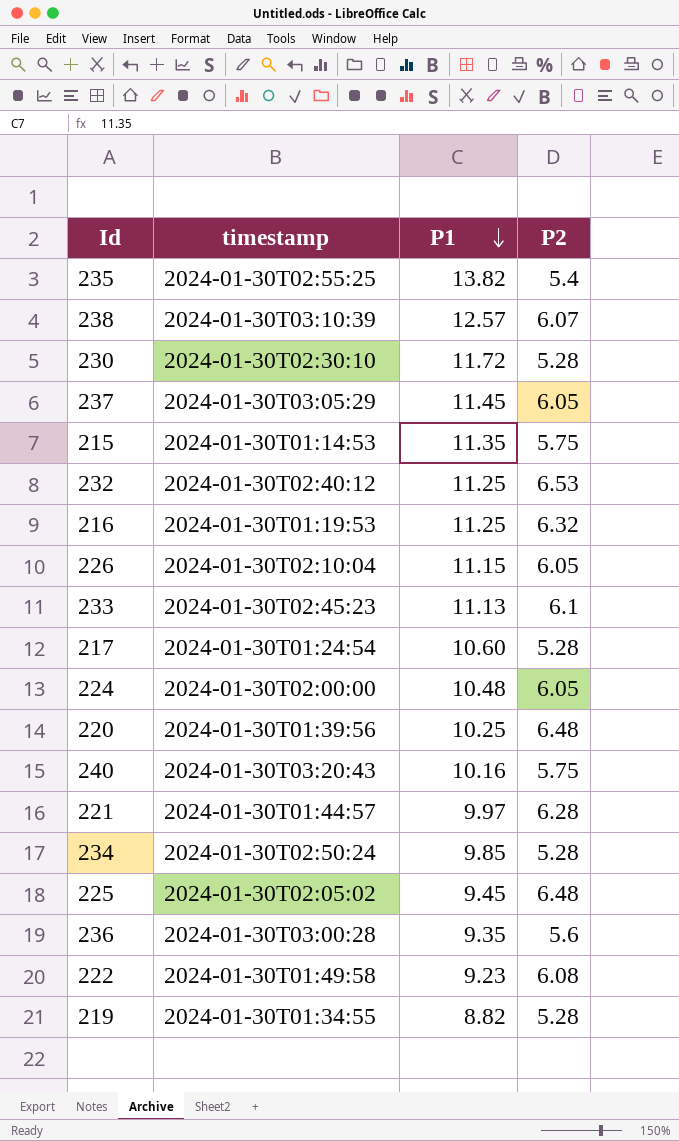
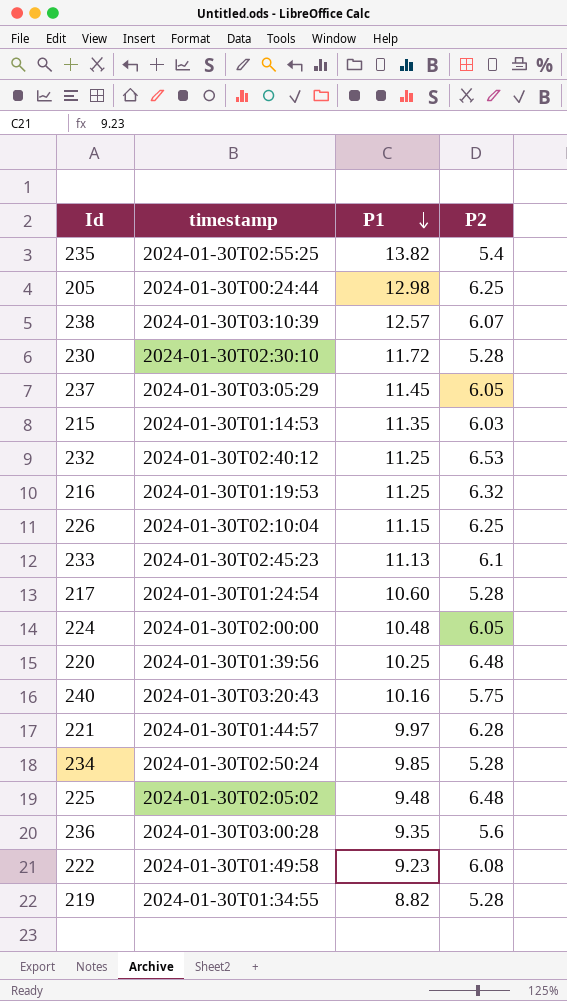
row 205: none -> 2024-01-30T00:24:44 | 12.98 | 6.25
215 | P2: 5.75 -> 6.03
226 | P2: 6.05 -> 6.25
225 | P1: 9.45 -> 9.48

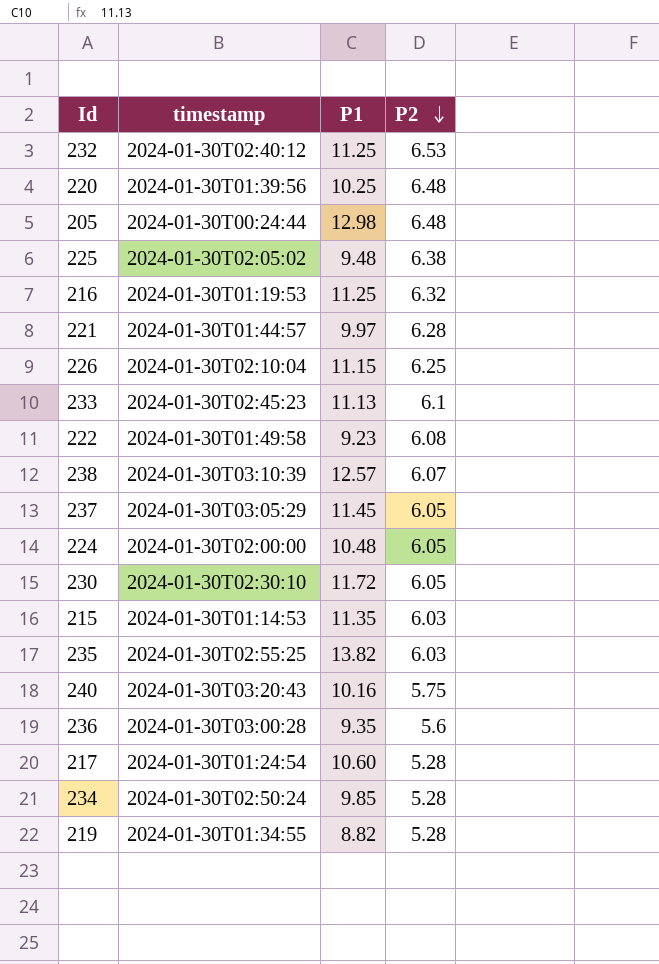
row order: P1 descending -> P2 descending
205 | P2: 6.25 -> 6.48
225 | P2: 6.48 -> 6.38
230 | P2: 5.28 -> 6.05
235 | P2: 5.4 -> 6.03

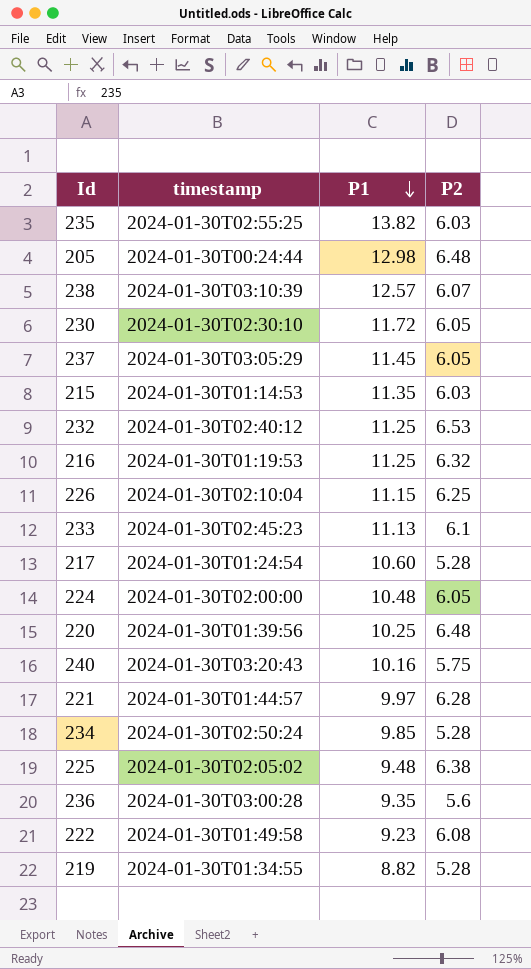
row order: P2 descending -> P1 descending

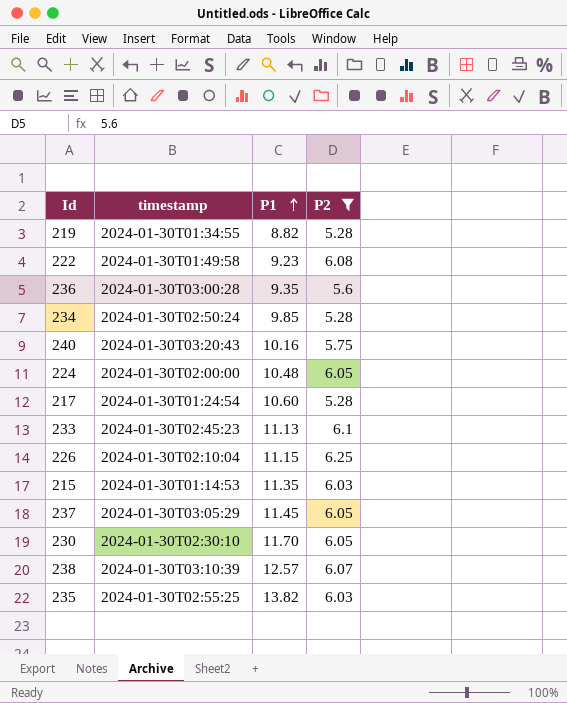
filter: none -> P2 <= 6.25
row order: P1 descending -> P1 ascending
230 | P1: 11.72 -> 11.70

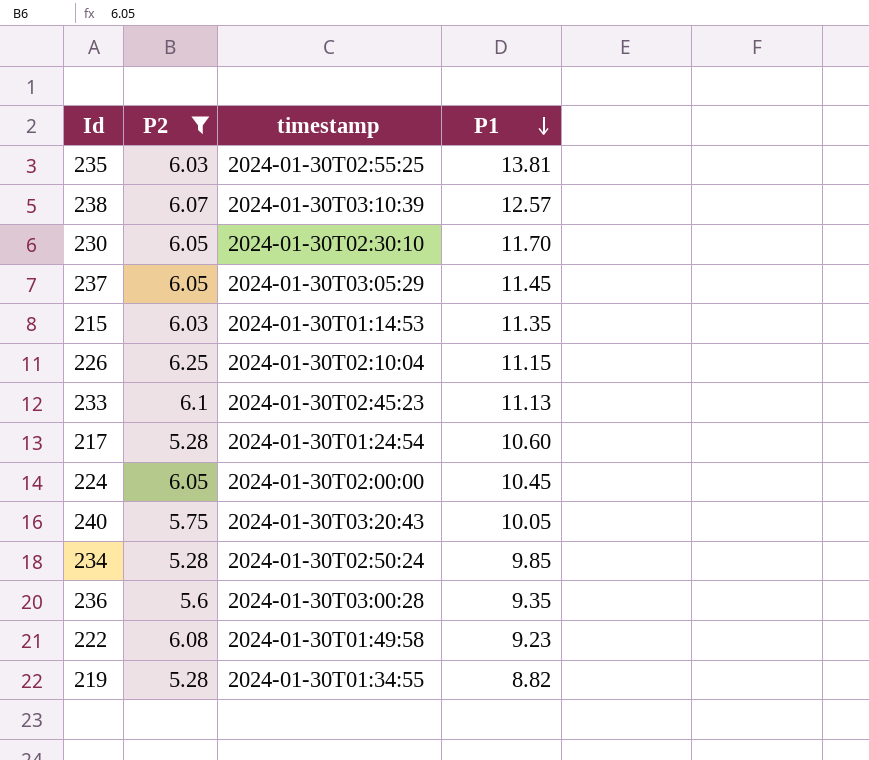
row order: P1 ascending -> P1 descending
column P2 | position: 4 -> 2
235 | P1: 13.82 -> 13.81
224 | P1: 10.48 -> 10.45
240 | P1: 10.16 -> 10.05

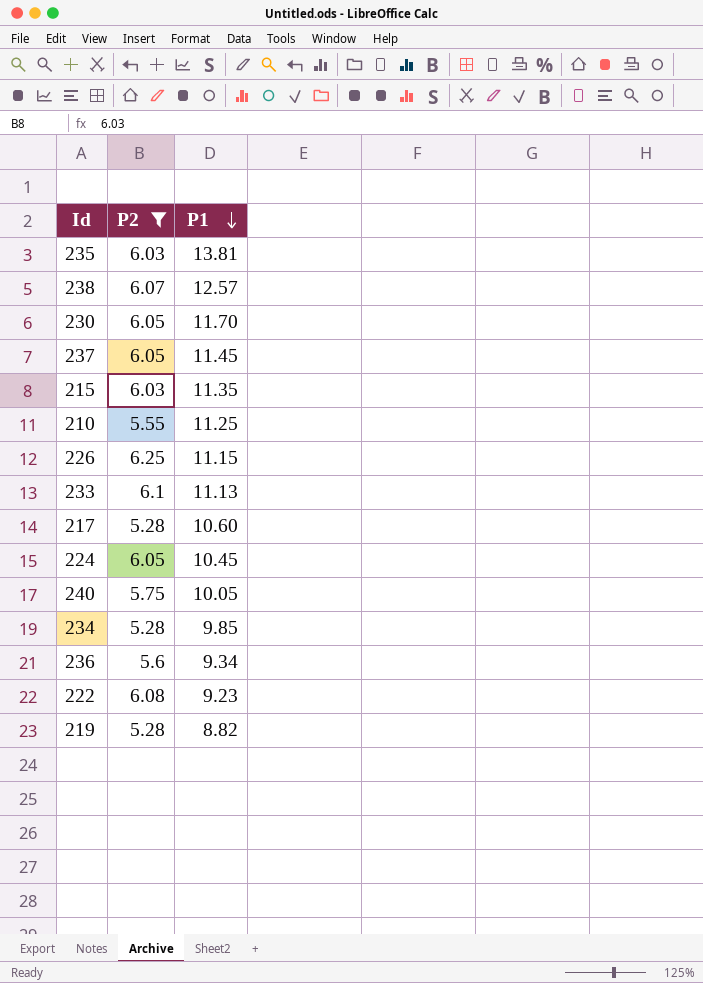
column timestamp | position: 3 -> none
row 210: none -> 5.55 | 11.25
236 | P1: 9.35 -> 9.34

